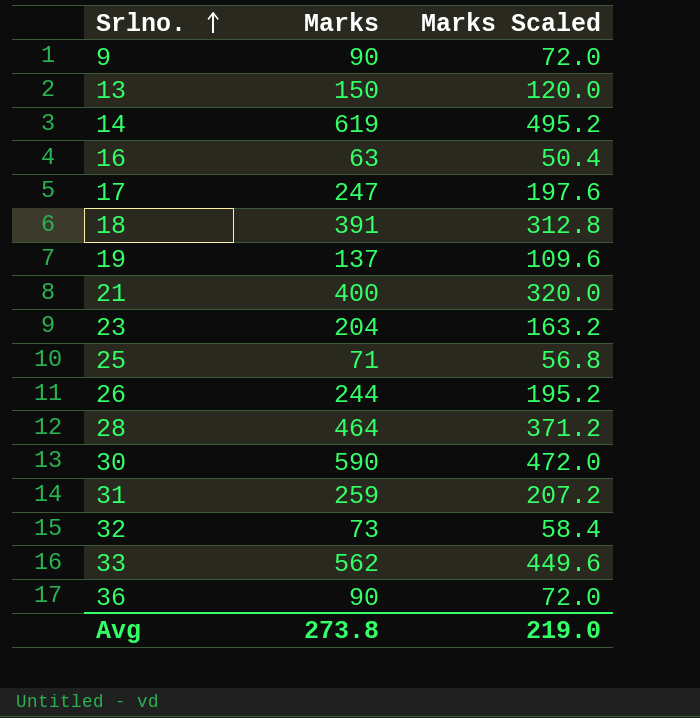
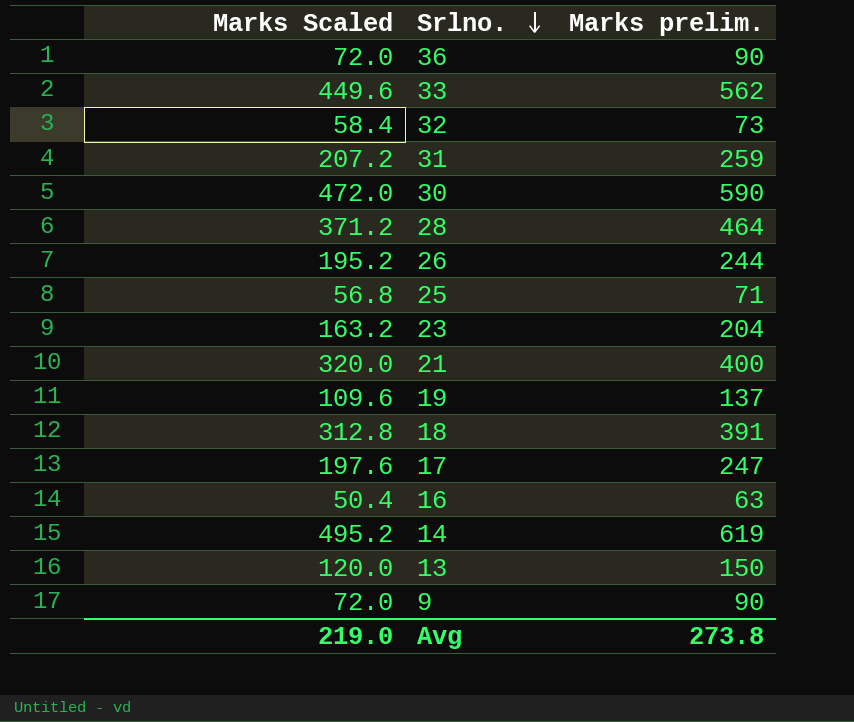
row order: Srlno. ascending -> Srlno. descending
column Marks Scaled | position: 3 -> 1
column name: Marks -> Marks prelim.

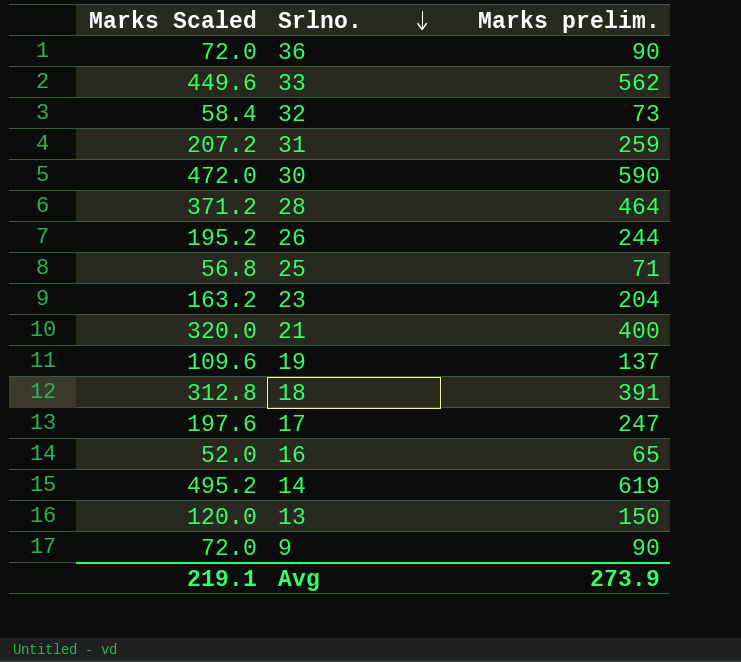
16 | Marks Scaled: 50.4 -> 52.0
16 | Marks prelim.: 63 -> 65
Avg | Marks Scaled: 219.0 -> 219.1
Avg | Marks prelim.: 273.8 -> 273.9

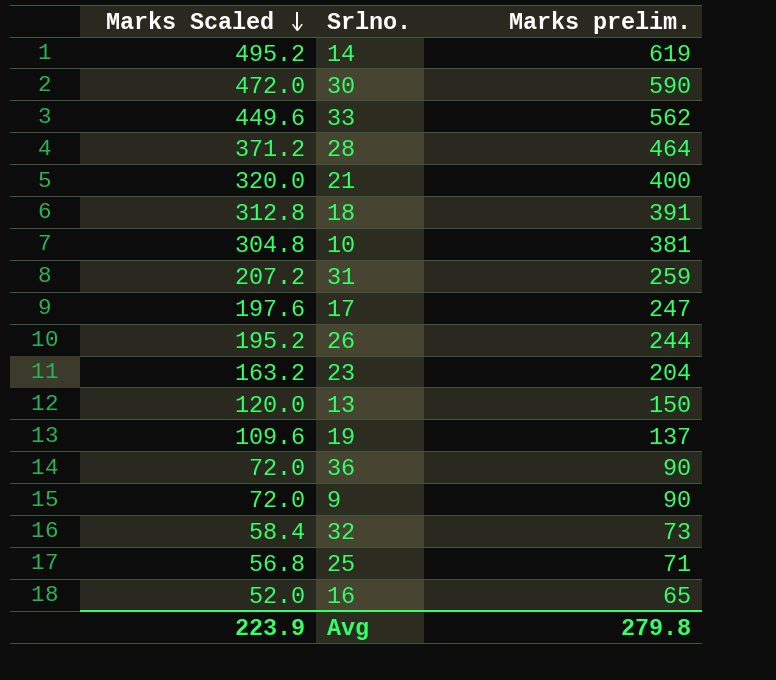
row order: Srlno. descending -> Marks Scaled descending
row 10: none -> 304.8 | 381
Avg | Marks Scaled: 219.1 -> 223.9
Avg | Marks prelim.: 273.9 -> 279.8

